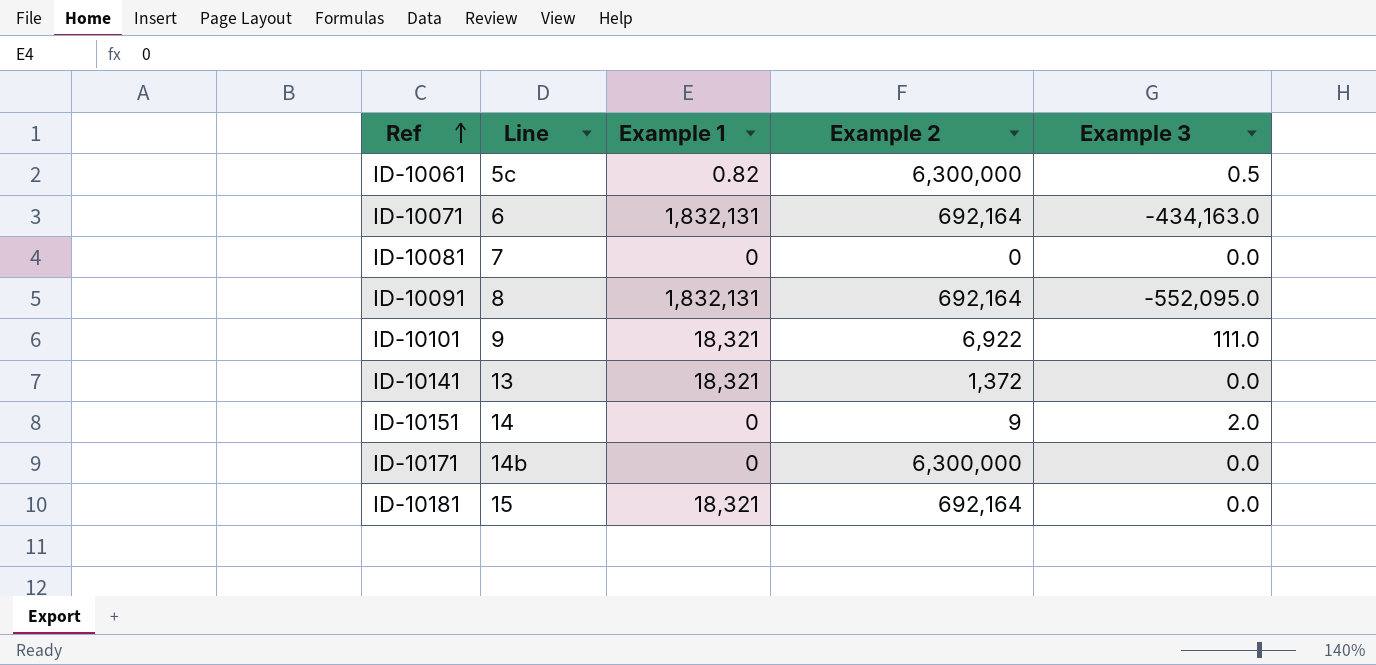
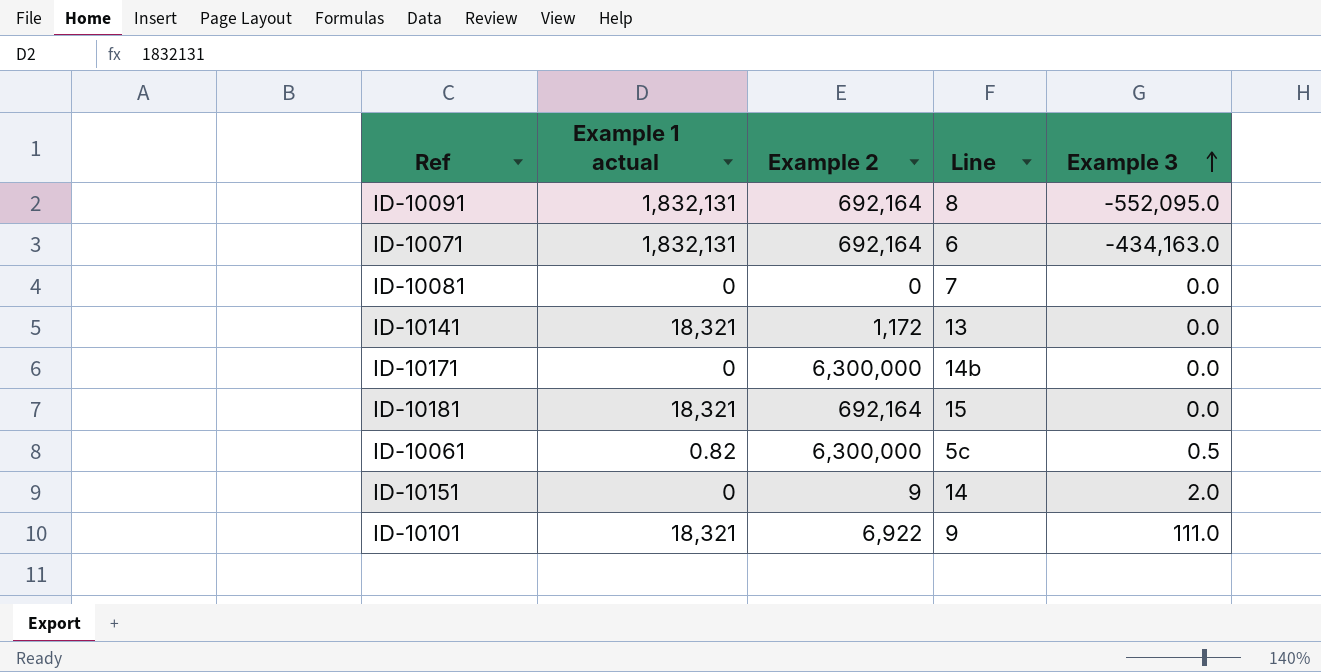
row order: Ref ascending -> Example 3 ascending
column name: Example 1 -> Example 1 actual
column Line | position: 2 -> 4
ID-10141 | Example 2: 1,372 -> 1,172

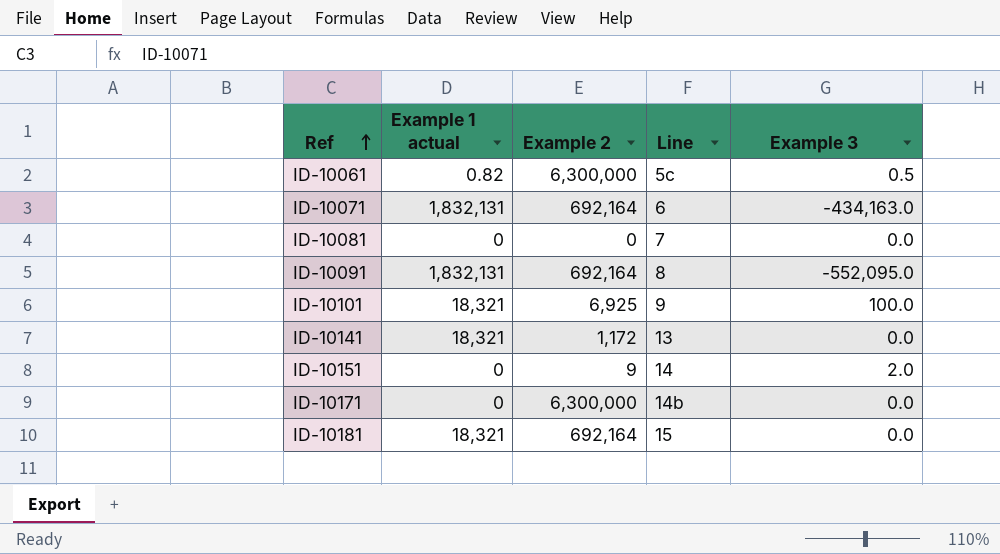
row order: Example 3 ascending -> Ref ascending
ID-10101 | Example 2: 6,922 -> 6,925
ID-10101 | Example 3: 111.0 -> 100.0

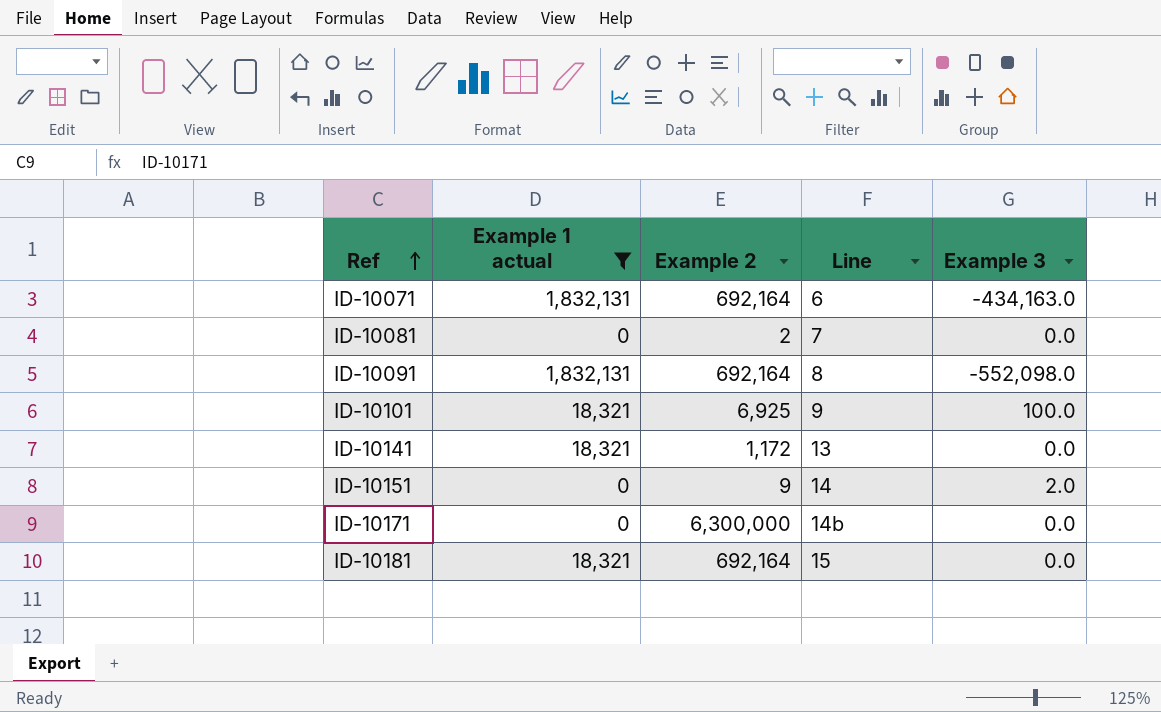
filter: none -> Example 1 actual != 0.82
ID-10081 | Example 2: 0 -> 2
ID-10091 | Example 3: -552,095.0 -> -552,098.0

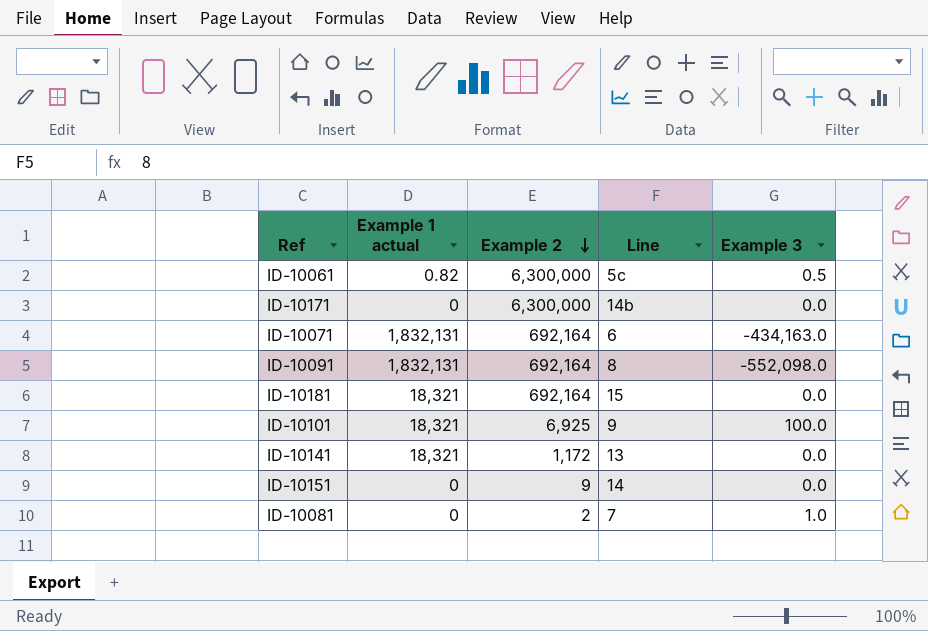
filter: Example 1 actual != 0.82 -> none
row order: Ref ascending -> Example 2 descending
ID-10151 | Example 3: 2.0 -> 0.0
ID-10081 | Example 3: 0.0 -> 1.0

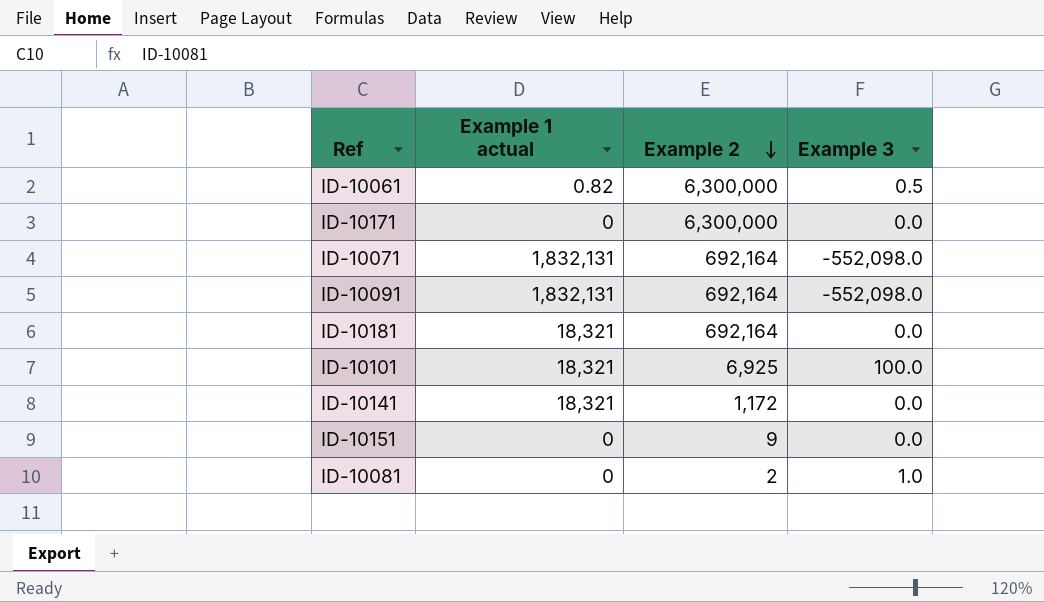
column Line | position: 4 -> none
ID-10071 | Example 3: -434,163.0 -> -552,098.0

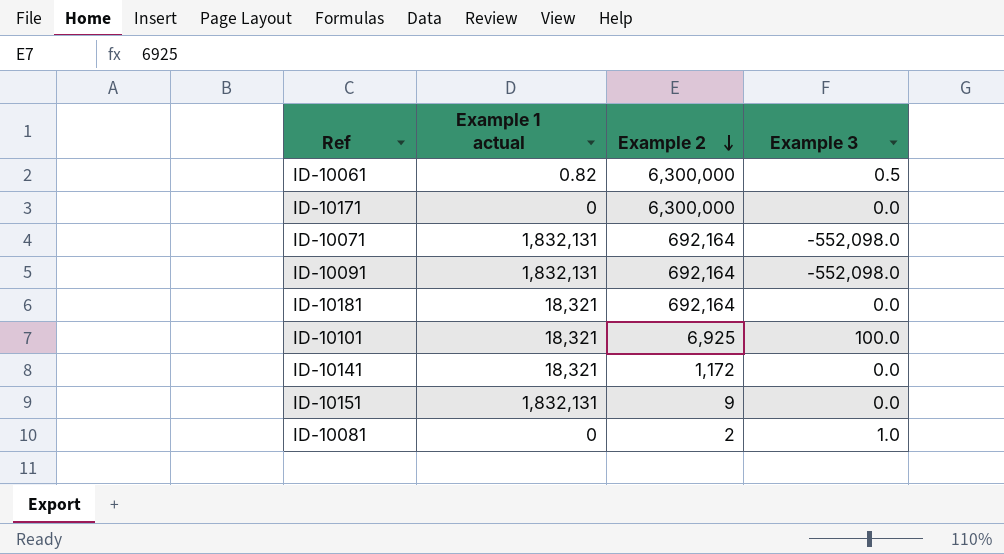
ID-10151 | Example 1 actual: 0 -> 1,832,131

